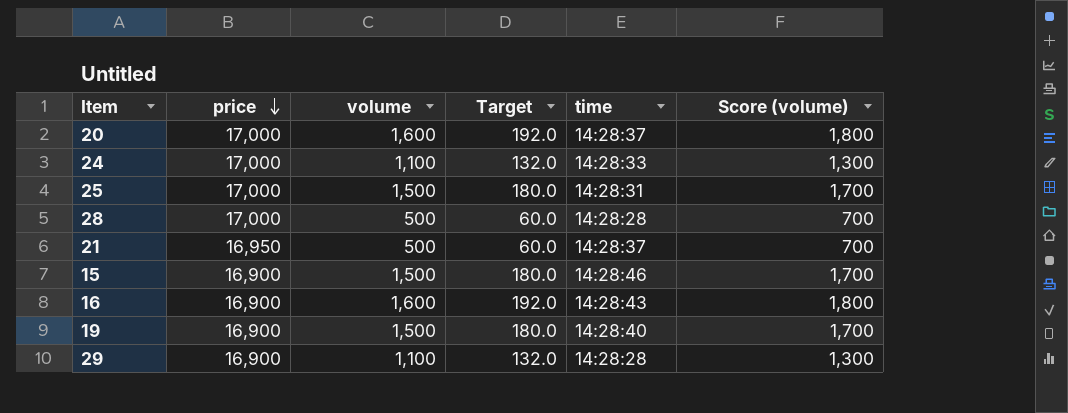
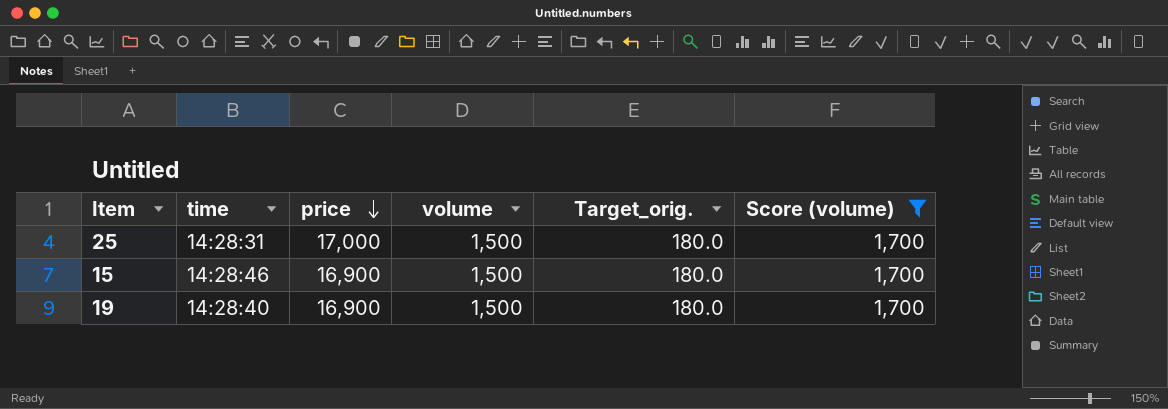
filter: none -> Score (volume) = 1,700
column time | position: 5 -> 2
column name: Target -> Target_orig.

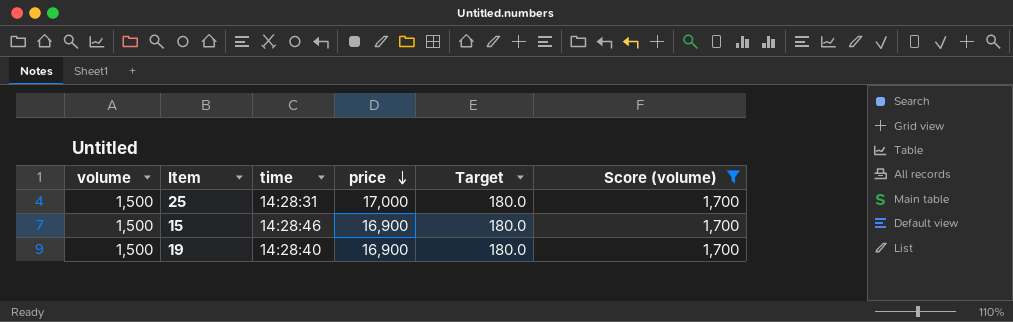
column volume | position: 4 -> 1
column name: Target_orig. -> Target

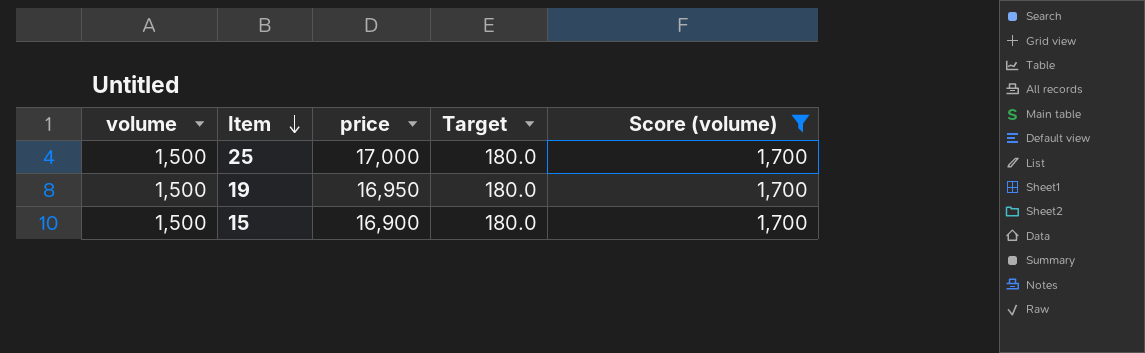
row order: price descending -> Item descending
column time | position: 3 -> none
19 | price: 16,900 -> 16,950

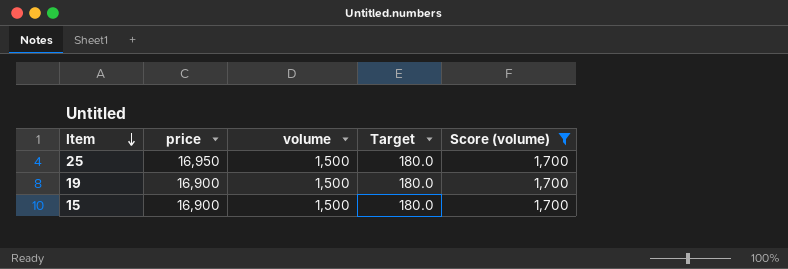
column volume | position: 1 -> 3
25 | price: 17,000 -> 16,950
19 | price: 16,950 -> 16,900

